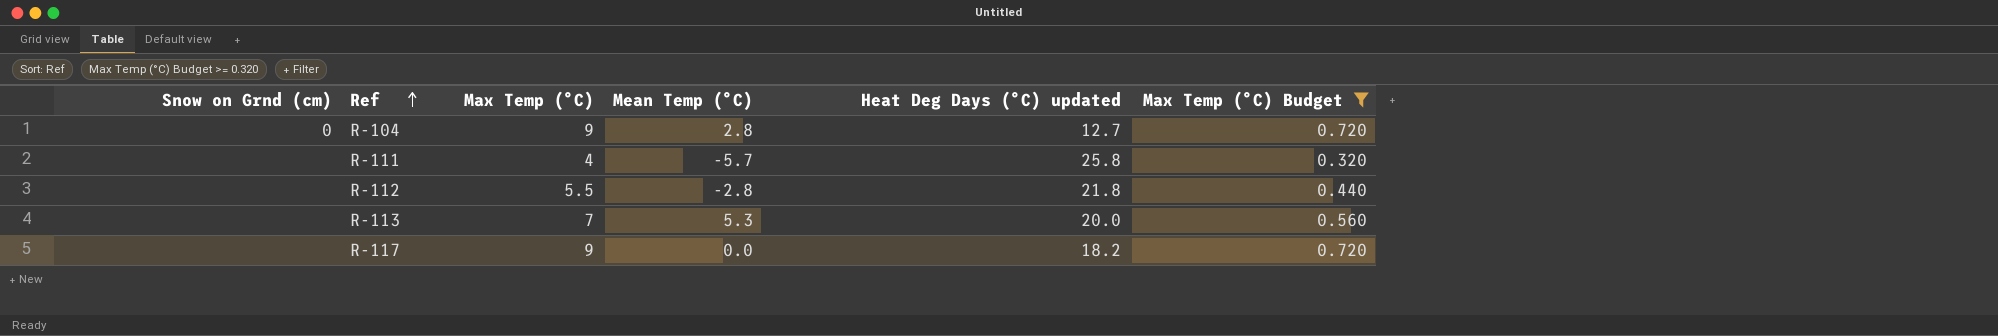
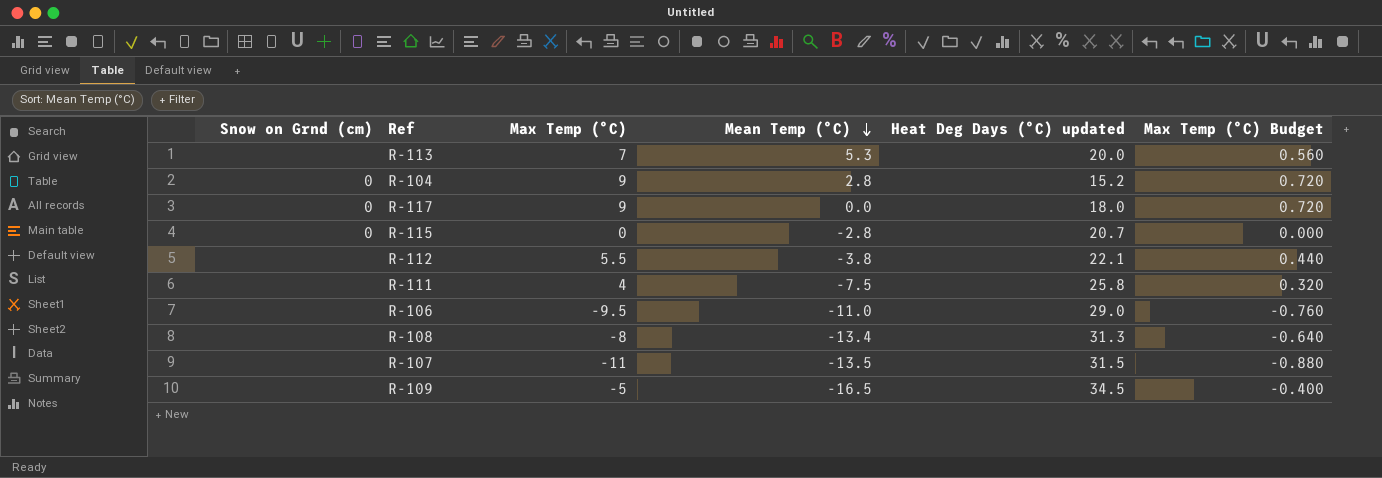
filter: Max Temp (°C) Budget >= 0.320 -> none
row order: Ref ascending -> Mean Temp (°C) descending
R-104 | Heat Deg Days (°C) updated: 12.7 -> 15.2
R-117 | Snow on Grnd (cm): none -> 0
R-117 | Heat Deg Days (°C) updated: 18.2 -> 18.0
R-112 | Mean Temp (°C): -2.8 -> -3.8
R-112 | Heat Deg Days (°C) updated: 21.8 -> 22.1
R-111 | Mean Temp (°C): -5.7 -> -7.5

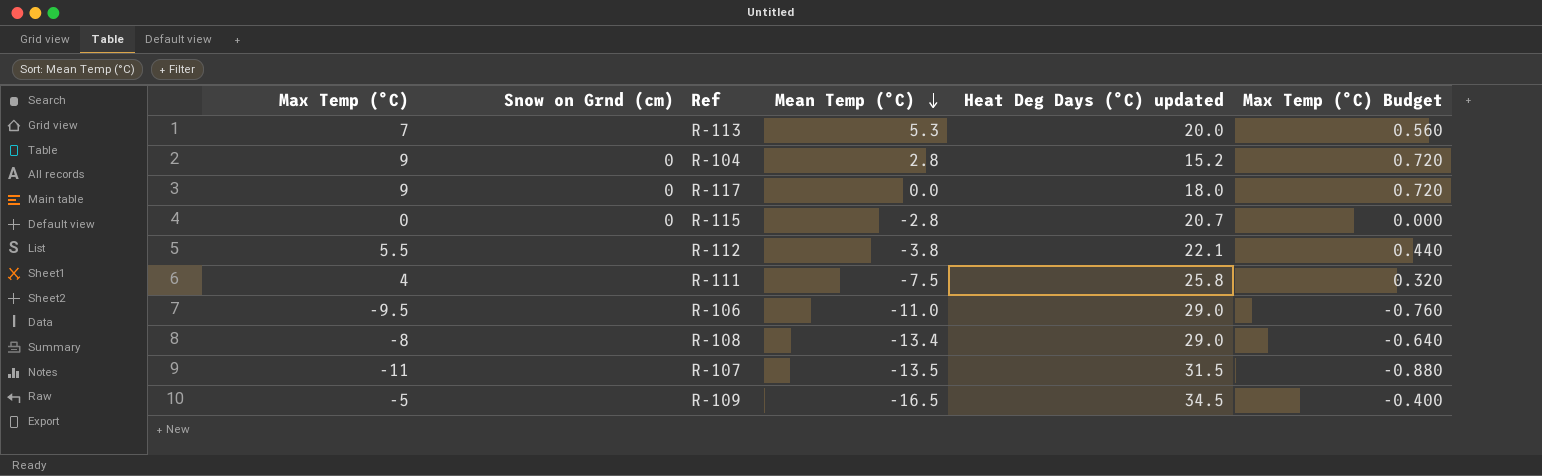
column Max Temp (°C) | position: 3 -> 1
R-108 | Heat Deg Days (°C) updated: 31.3 -> 29.0

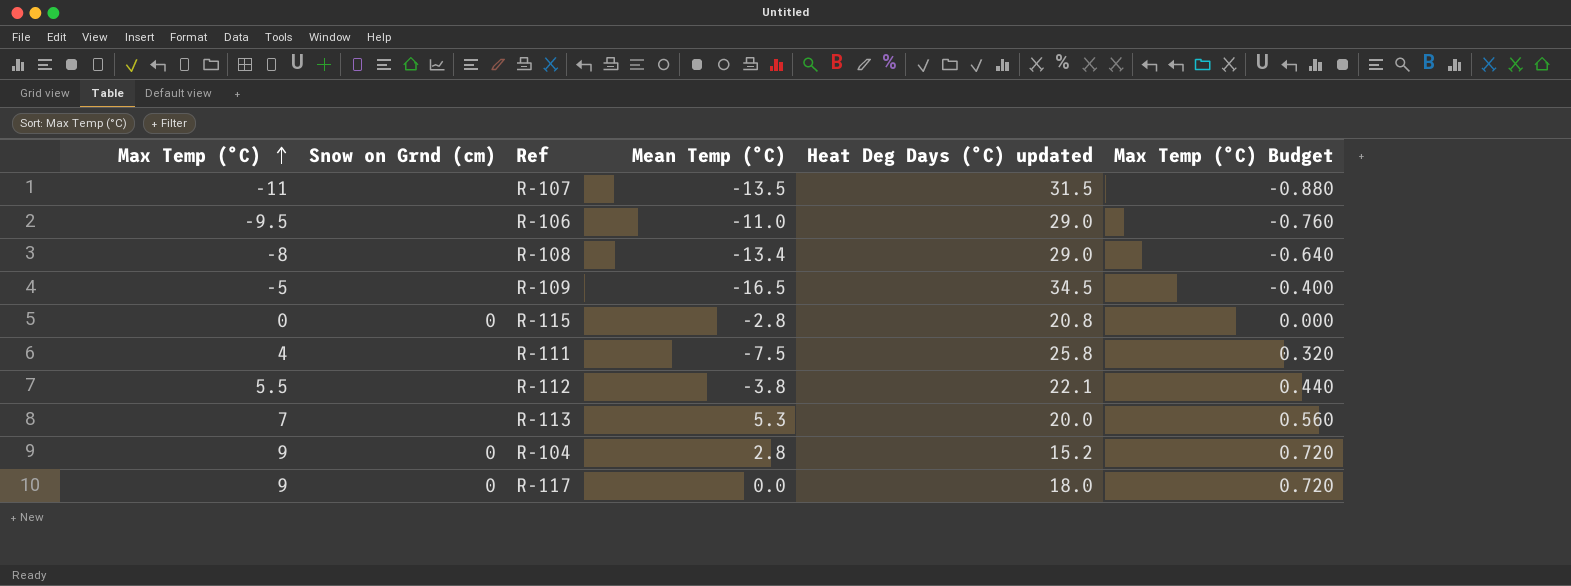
row order: Mean Temp (°C) descending -> Max Temp (°C) ascending
R-115 | Heat Deg Days (°C) updated: 20.7 -> 20.8

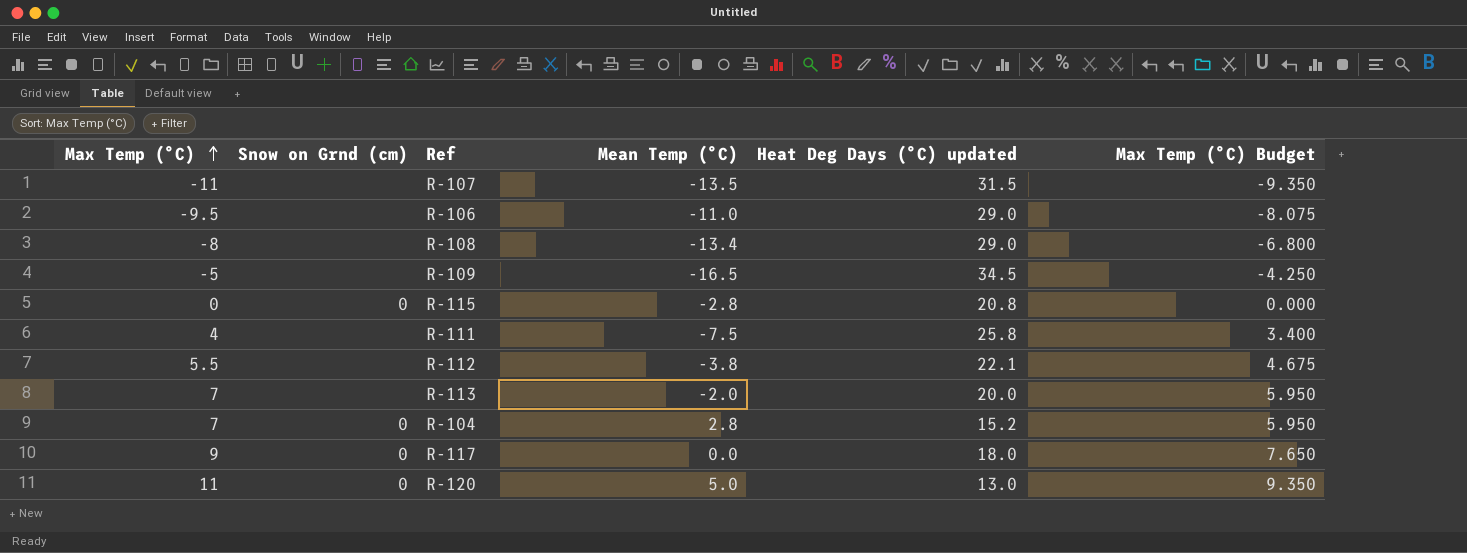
column Max Temp (°C) Budget | formula: [Max Temp (°C)] * 0.08 -> [Max Temp (°C)] * 0.85
R-113 | Mean Temp (°C): 5.3 -> -2.0
R-104 | Max Temp (°C): 9 -> 7
row R-120: none -> 11 | 0 | 5.0 | 13.0 | 9.350

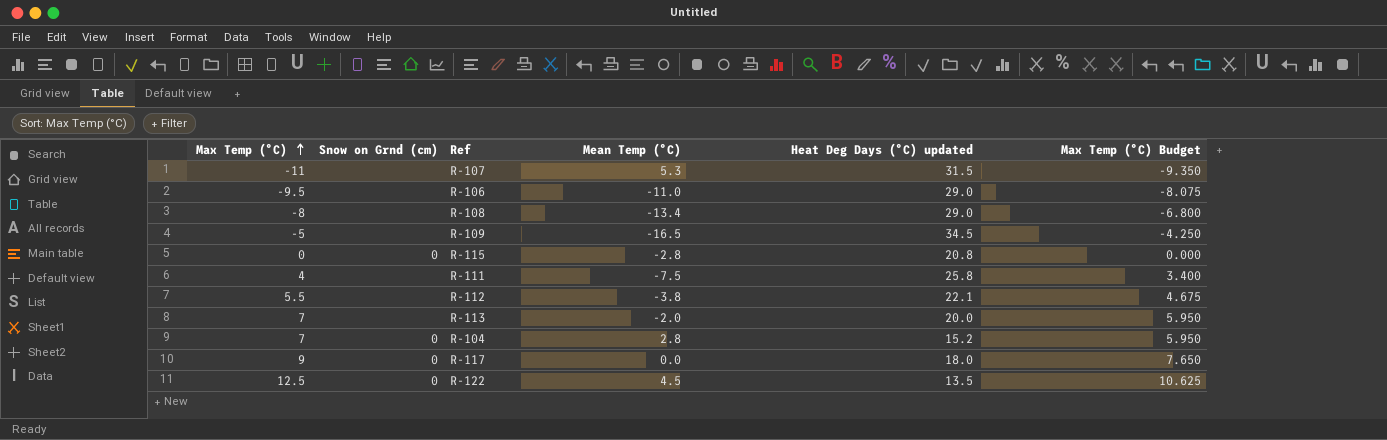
row R-120: 11 | 0 | 5.0 | 13.0 | 9.350 -> none
R-107 | Mean Temp (°C): -13.5 -> 5.3
row R-122: none -> 12.5 | 0 | 4.5 | 13.5 | 10.625

